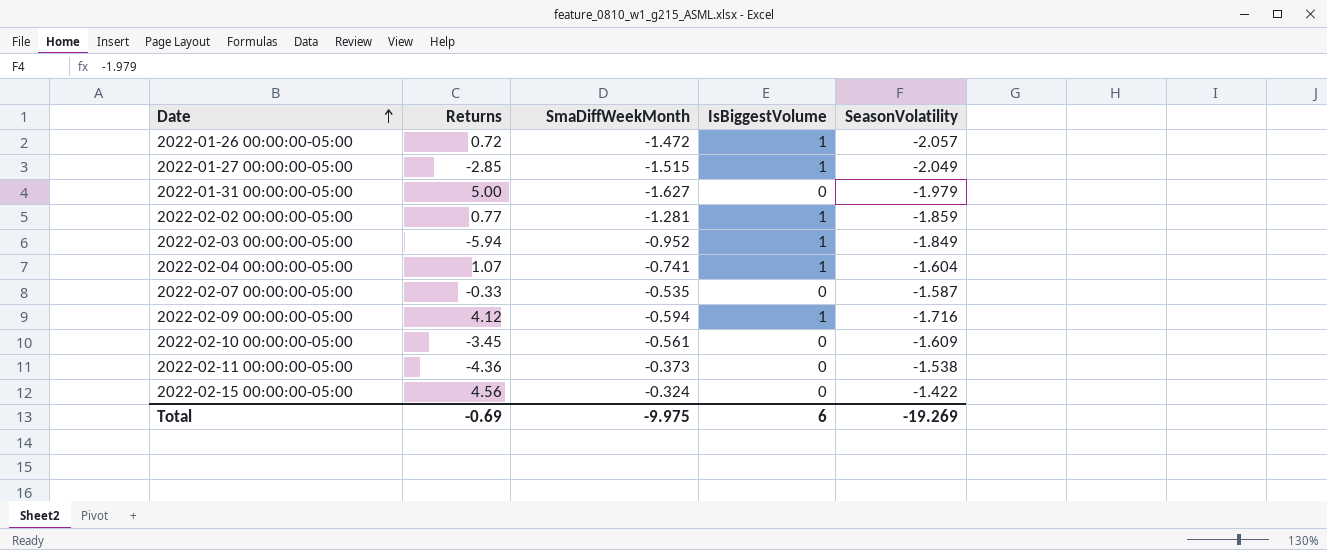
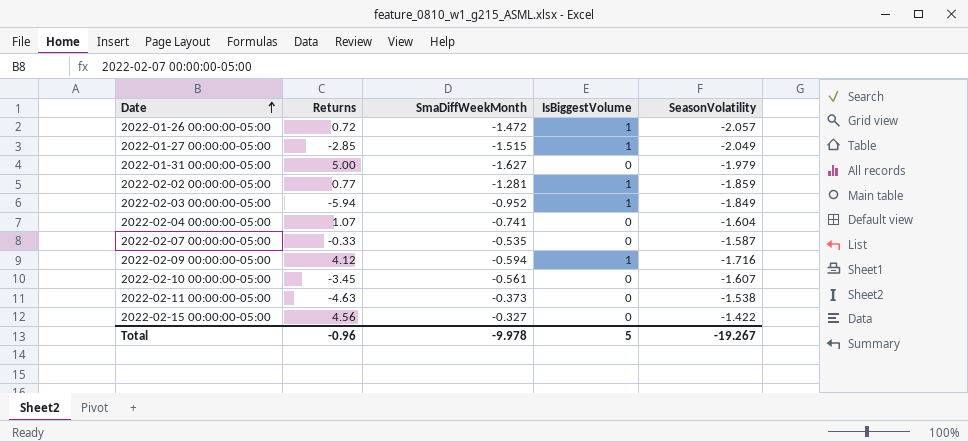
2022-02-04 00:00:00-05:00 | IsBiggestVolume: 1 -> 0
2022-02-10 00:00:00-05:00 | SeasonVolatility: -1.609 -> -1.607
2022-02-11 00:00:00-05:00 | Returns: -4.36 -> -4.63
2022-02-15 00:00:00-05:00 | SmaDiffWeekMonth: -0.324 -> -0.327
Total | Returns: -0.69 -> -0.96
Total | SmaDiffWeekMonth: -9.975 -> -9.978
Total | IsBiggestVolume: 6 -> 5
Total | SeasonVolatility: -19.269 -> -19.267

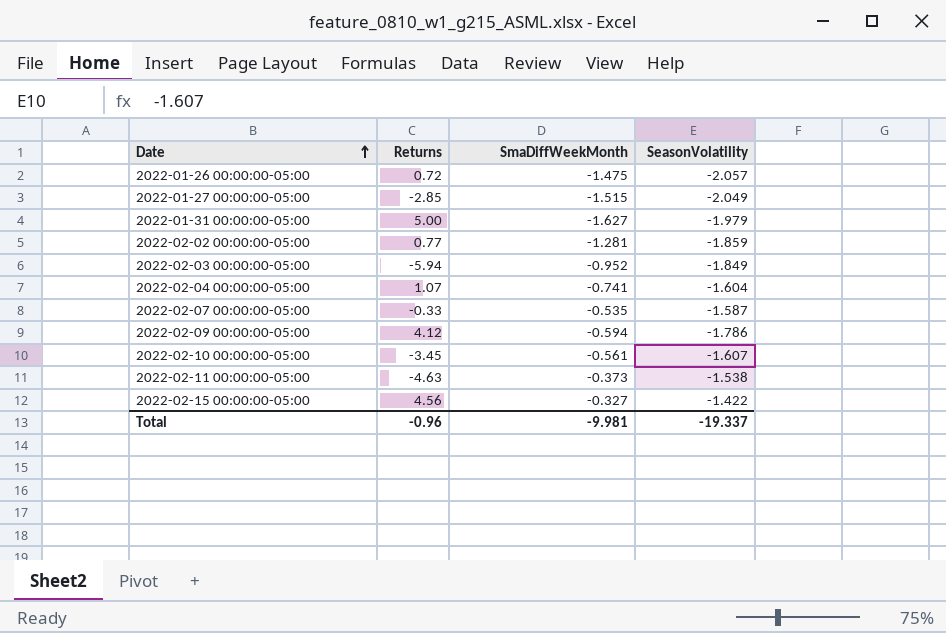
column IsBiggestVolume | position: 4 -> none
2022-01-26 00:00:00-05:00 | SmaDiffWeekMonth: -1.472 -> -1.475
2022-02-09 00:00:00-05:00 | SeasonVolatility: -1.716 -> -1.786
Total | SmaDiffWeekMonth: -9.978 -> -9.981
Total | SeasonVolatility: -19.267 -> -19.337

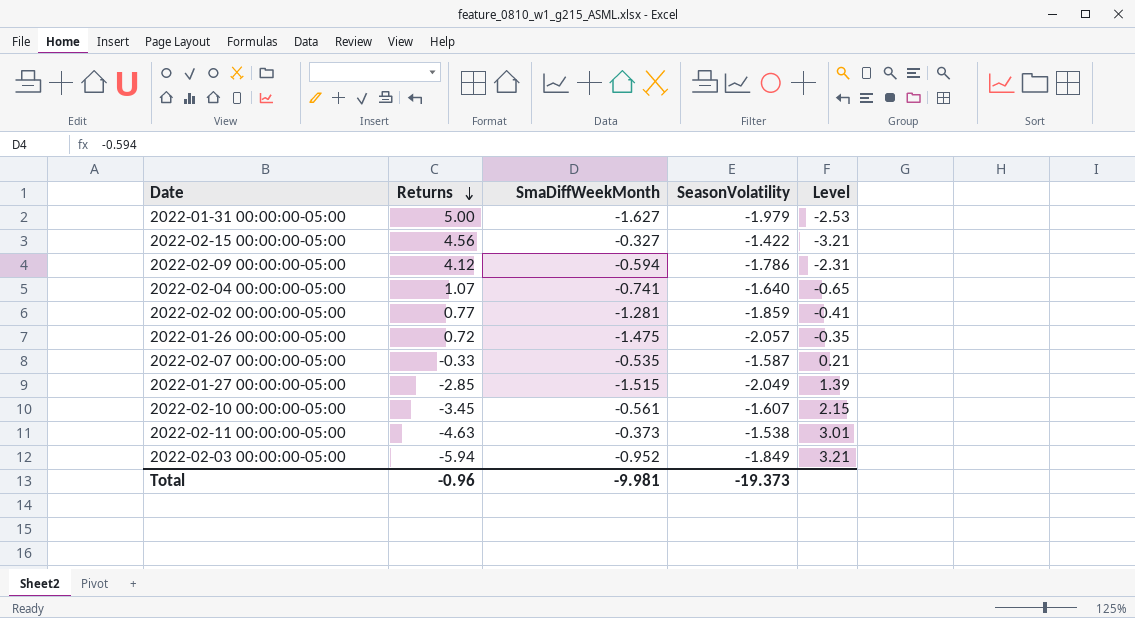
row order: Date ascending -> Returns descending
column Level | formula: none -> [Returns] / [SeasonVolatility]
2022-02-04 00:00:00-05:00 | SeasonVolatility: -1.604 -> -1.640
Total | SeasonVolatility: -19.337 -> -19.373

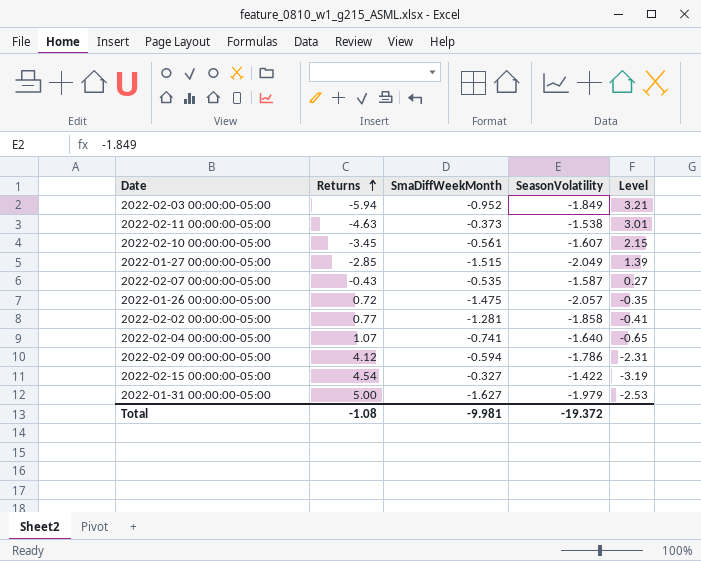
row order: Returns descending -> Returns ascending
2022-02-07 00:00:00-05:00 | Returns: -0.33 -> -0.43
2022-02-07 00:00:00-05:00 | Level: 0.21 -> 0.27
2022-02-02 00:00:00-05:00 | SeasonVolatility: -1.859 -> -1.858
2022-02-15 00:00:00-05:00 | Returns: 4.56 -> 4.54
2022-02-15 00:00:00-05:00 | Level: -3.21 -> -3.19
Total | Returns: -0.96 -> -1.08
Total | SeasonVolatility: -19.373 -> -19.372

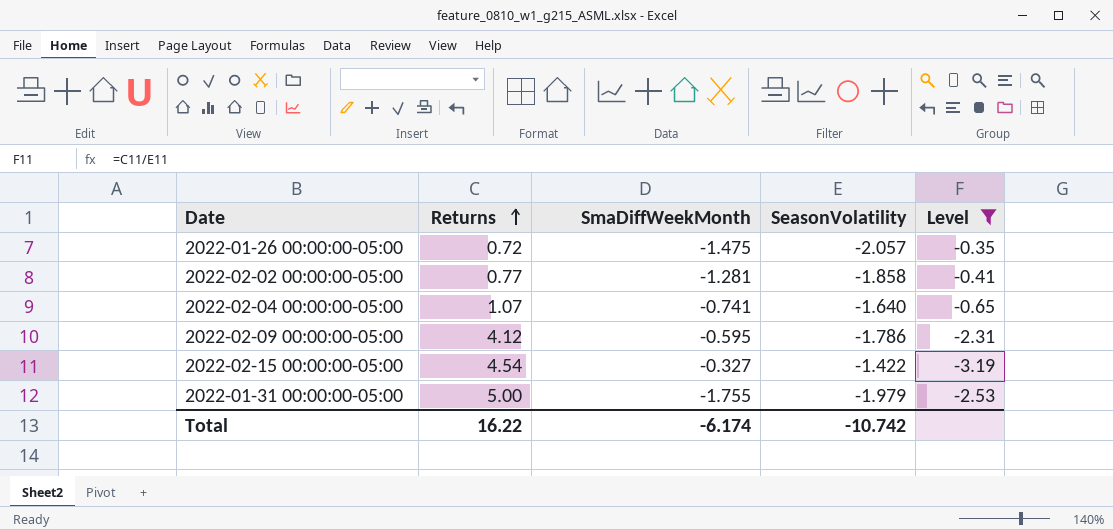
filter: none -> Level <= -0.35
2022-02-09 00:00:00-05:00 | SmaDiffWeekMonth: -0.594 -> -0.595
2022-01-31 00:00:00-05:00 | SmaDiffWeekMonth: -1.627 -> -1.755
Total | Returns: -1.08 -> 16.22
Total | SmaDiffWeekMonth: -9.981 -> -6.174
Total | SeasonVolatility: -19.372 -> -10.742

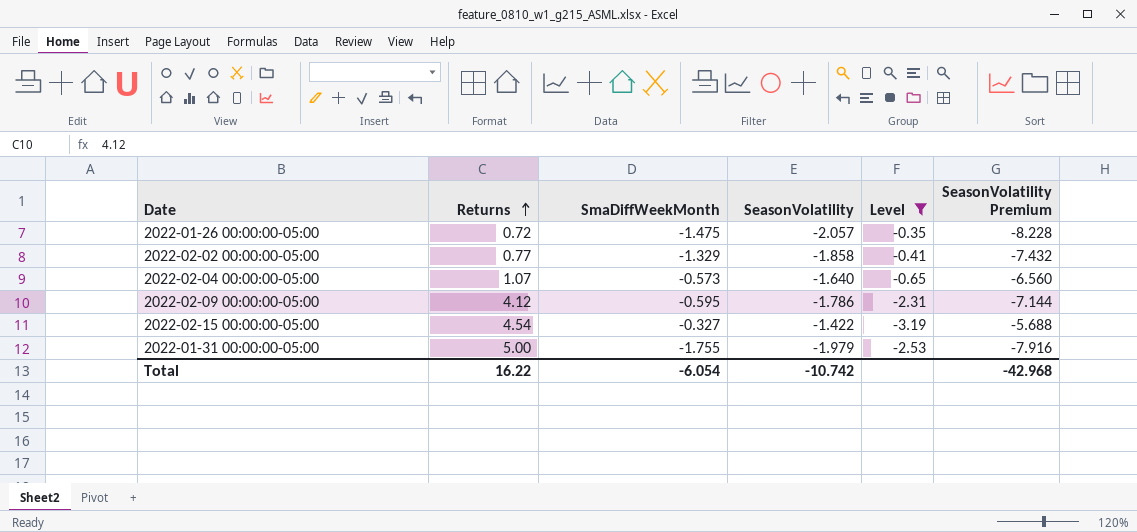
column SeasonVolatility Premium | formula: none -> [SeasonVolatility] * 4
2022-02-02 00:00:00-05:00 | SmaDiffWeekMonth: -1.281 -> -1.329
2022-02-04 00:00:00-05:00 | SmaDiffWeekMonth: -0.741 -> -0.573
Total | SmaDiffWeekMonth: -6.174 -> -6.054

